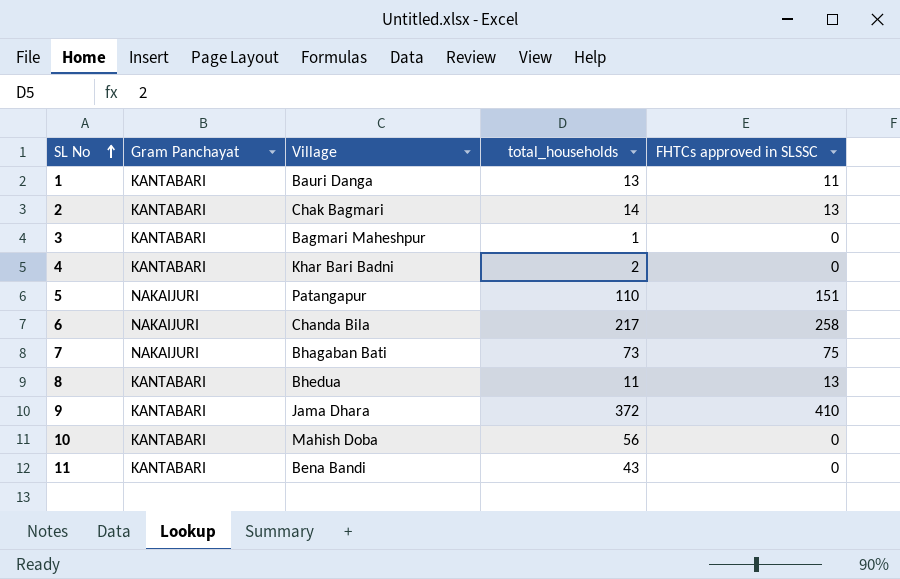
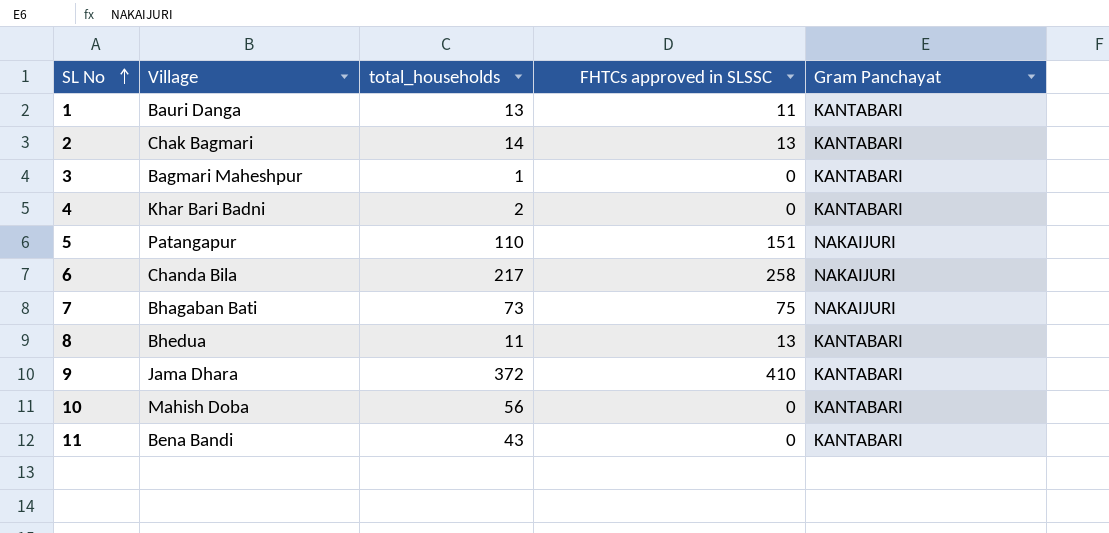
column Gram Panchayat | position: 2 -> 5

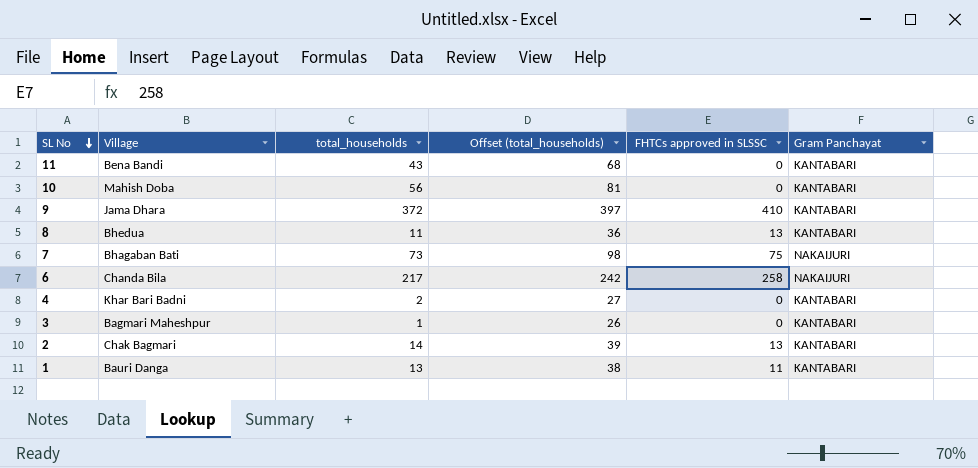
row order: SL No ascending -> SL No descending
column Offset (total_households) | formula: none -> [total_households] + 25
row 5: Patangapur | 110 | 151 | NAKAIJURI -> none

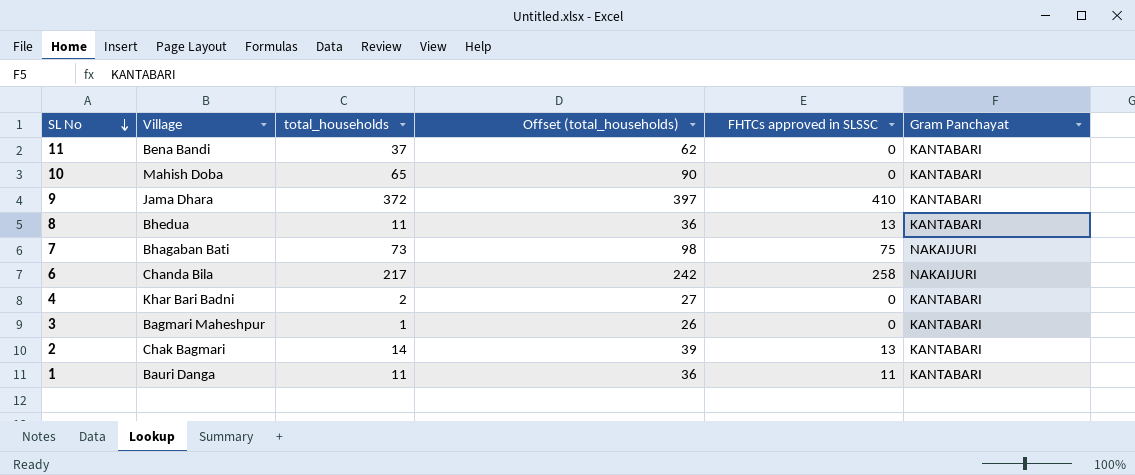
11 | total_households: 43 -> 37
11 | Offset (total_households): 68 -> 62
10 | total_households: 56 -> 65
10 | Offset (total_households): 81 -> 90
1 | total_households: 13 -> 11
1 | Offset (total_households): 38 -> 36

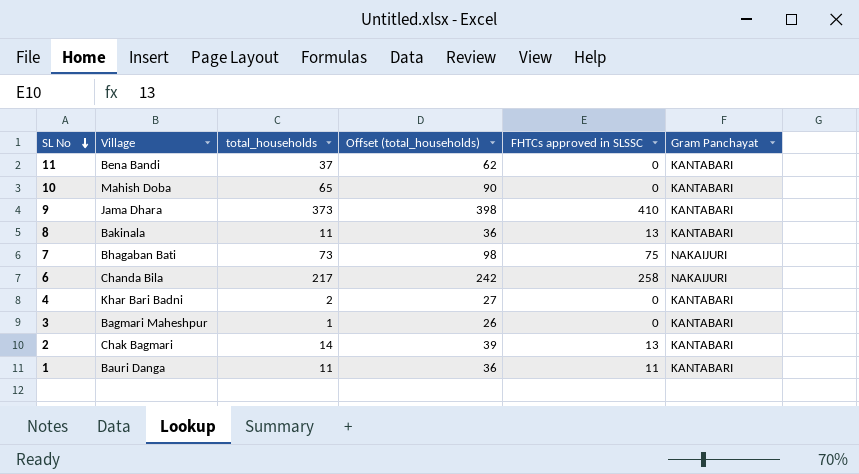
9 | total_households: 372 -> 373
9 | Offset (total_households): 397 -> 398
8 | Village: Bhedua -> Bakinala

